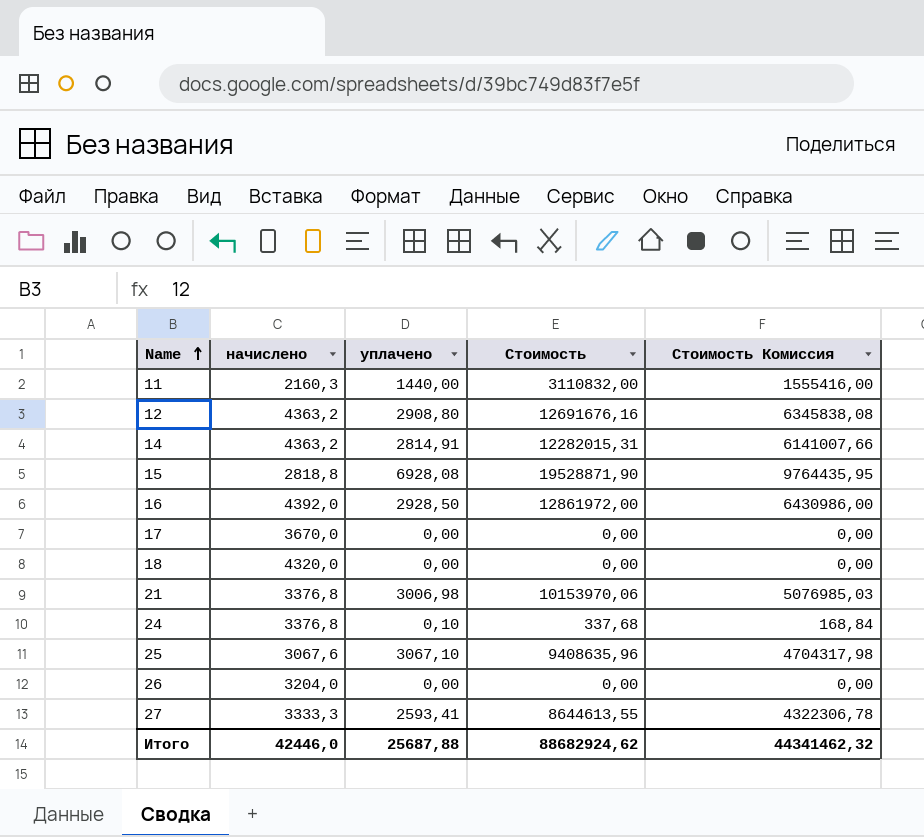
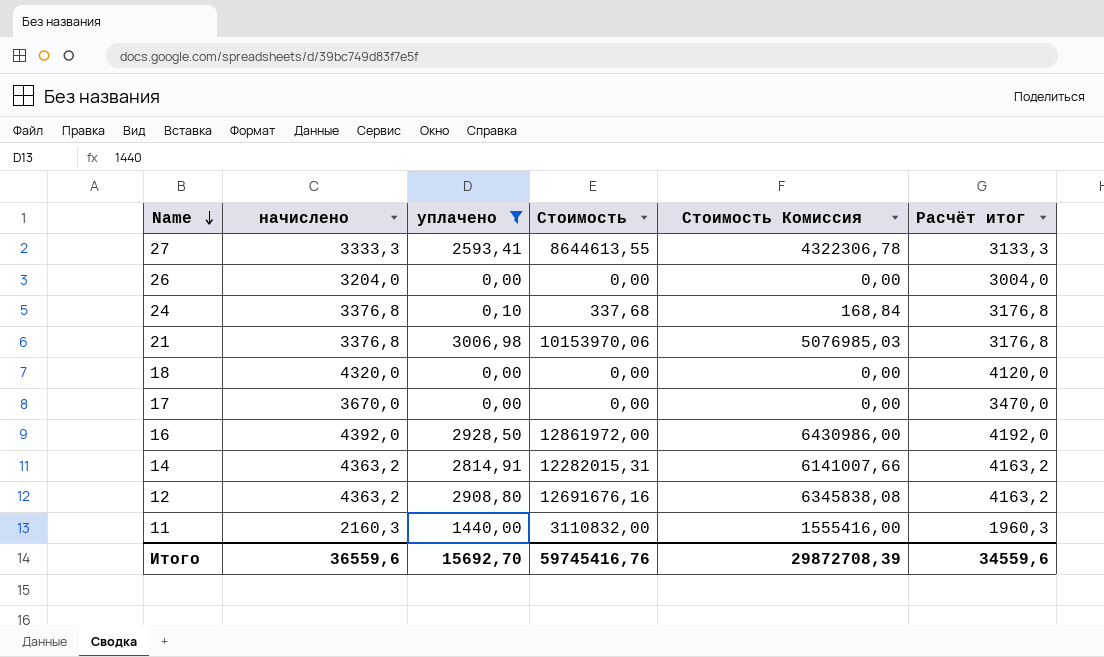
filter: none -> уплачено <= 3006,98
row order: Name ascending -> Name descending
column Расчёт итог | formula: none -> [начислено] - 200
Итого | начислено: 42446,0 -> 36559,6
Итого | уплачено: 25687,88 -> 15692,70
Итого | Стоимость: 88682924,62 -> 59745416,76
Итого | Стоимость Комиссия: 44341462,32 -> 29872708,39

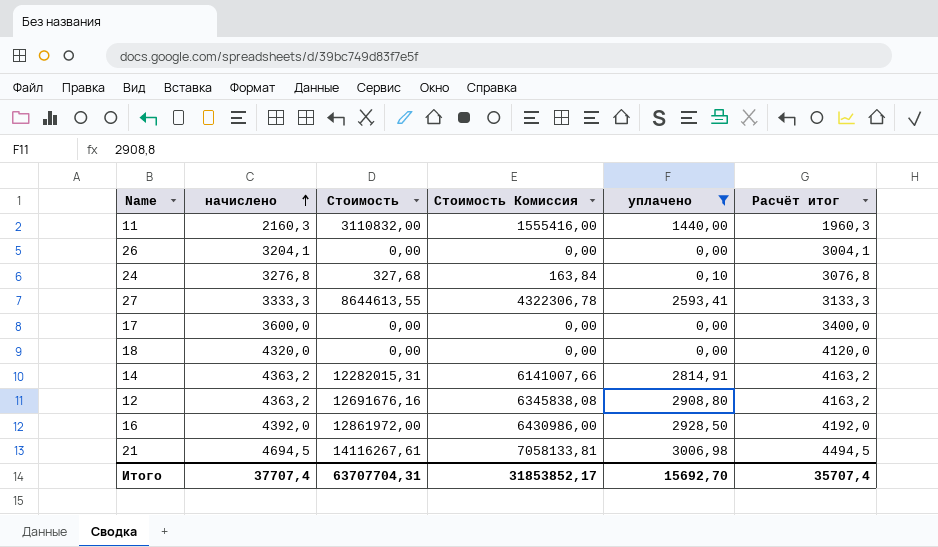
row order: Name descending -> начислено ascending
column уплачено | position: 3 -> 5
26 | начислено: 3204,0 -> 3204,1
26 | Расчёт итог: 3004,0 -> 3004,1
24 | начислено: 3376,8 -> 3276,8
24 | Стоимость: 337,68 -> 327,68
24 | Стоимость Комиссия: 168,84 -> 163,84
24 | Расчёт итог: 3176,8 -> 3076,8
17 | начислено: 3670,0 -> 3600,0
17 | Расчёт итог: 3470,0 -> 3400,0
21 | начислено: 3376,8 -> 4694,5
21 | Стоимость: 10153970,06 -> 14116267,61
21 | Стоимость Комиссия: 5076985,03 -> 7058133,81
21 | Расчёт итог: 3176,8 -> 4494,5
Итого | начислено: 36559,6 -> 37707,4
Итого | Стоимость: 59745416,76 -> 63707704,31
Итого | Стоимость Комиссия: 29872708,39 -> 31853852,17
Итого | Расчёт итог: 34559,6 -> 35707,4

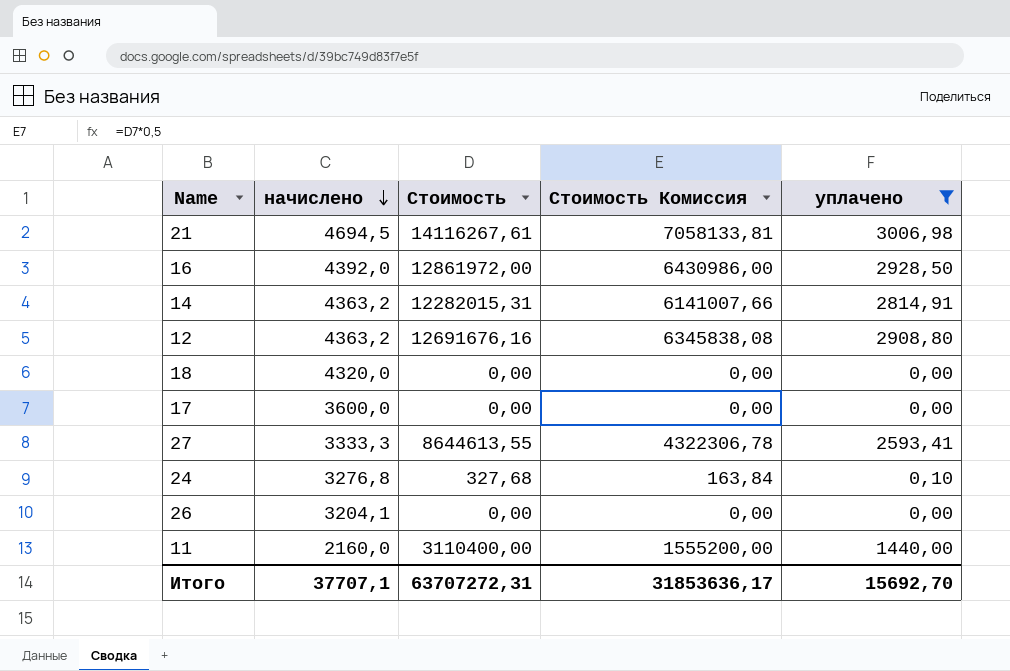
row order: начислено ascending -> начислено descending
column Расчёт итог | formula: [начислено] - 200 -> none
11 | начислено: 2160,3 -> 2160,0
11 | Стоимость: 3110832,00 -> 3110400,00
11 | Стоимость Комиссия: 1555416,00 -> 1555200,00
Итого | начислено: 37707,4 -> 37707,1
Итого | Стоимость: 63707704,31 -> 63707272,31
Итого | Стоимость Комиссия: 31853852,17 -> 31853636,17

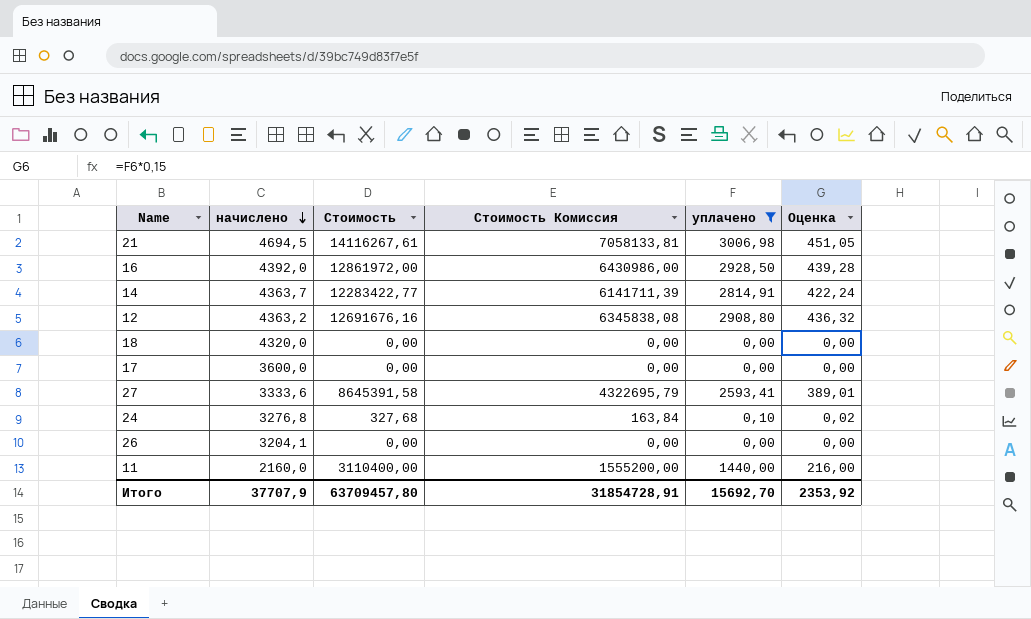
column Оценка | formula: none -> [уплачено] * 0,15
14 | начислено: 4363,2 -> 4363,7
14 | Стоимость: 12282015,31 -> 12283422,77
14 | Стоимость Комиссия: 6141007,66 -> 6141711,39
27 | начислено: 3333,3 -> 3333,6
27 | Стоимость: 8644613,55 -> 8645391,58
27 | Стоимость Комиссия: 4322306,78 -> 4322695,79
Итого | начислено: 37707,1 -> 37707,9
Итого | Стоимость: 63707272,31 -> 63709457,80
Итого | Стоимость Комиссия: 31853636,17 -> 31854728,91

